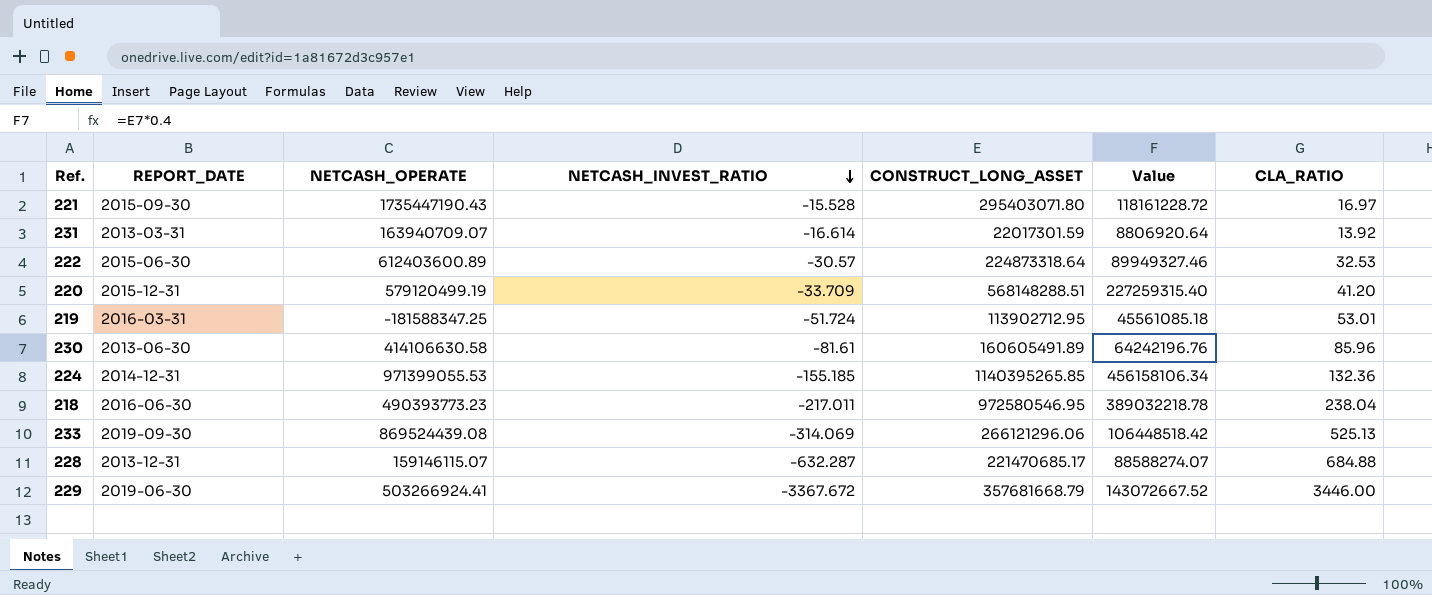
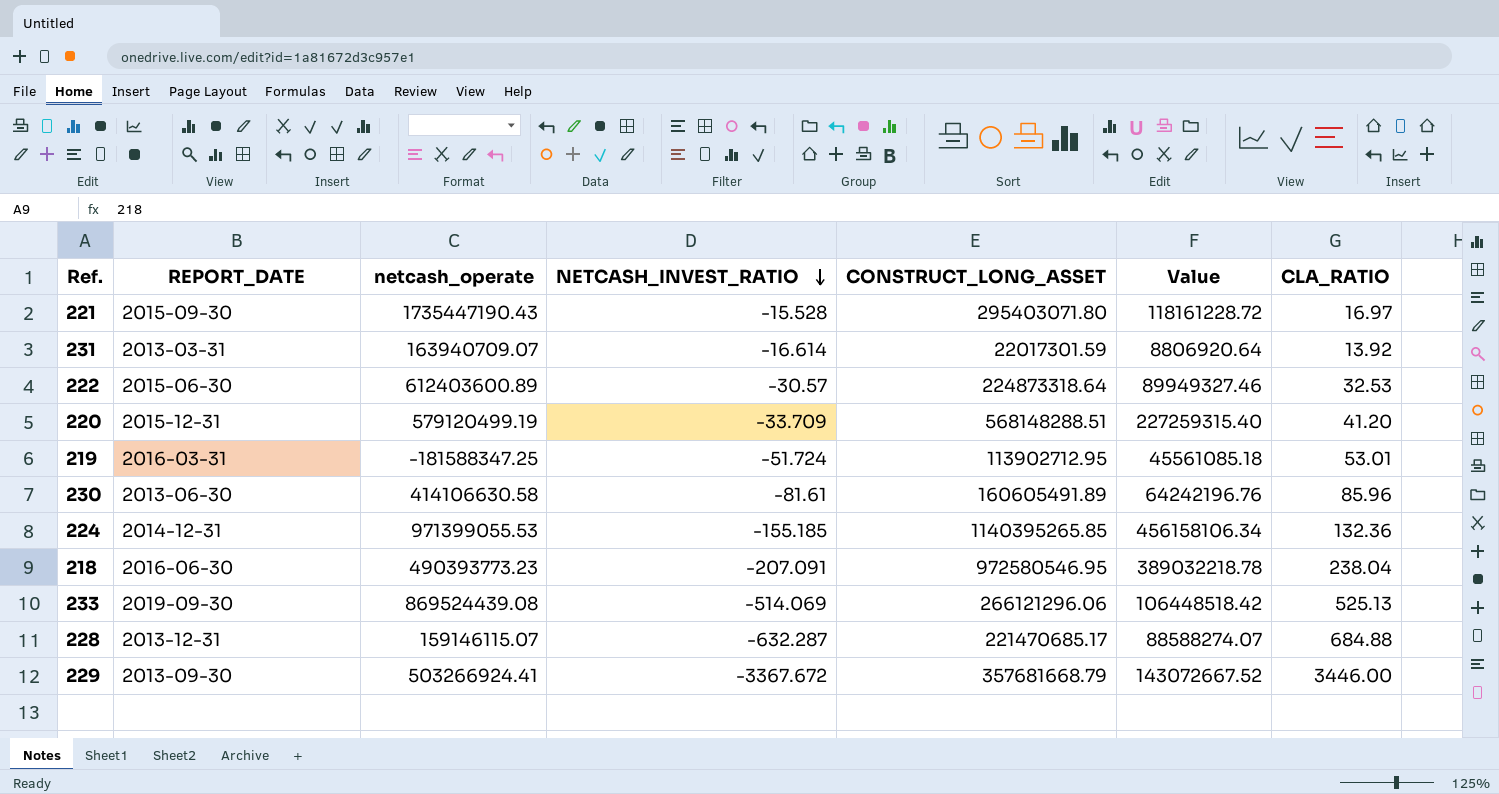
column name: NETCASH_OPERATE -> netcash_operate
218 | NETCASH_INVEST_RATIO: -217.011 -> -207.091
233 | NETCASH_INVEST_RATIO: -314.069 -> -514.069
229 | REPORT_DATE: 2019-06-30 -> 2013-09-30

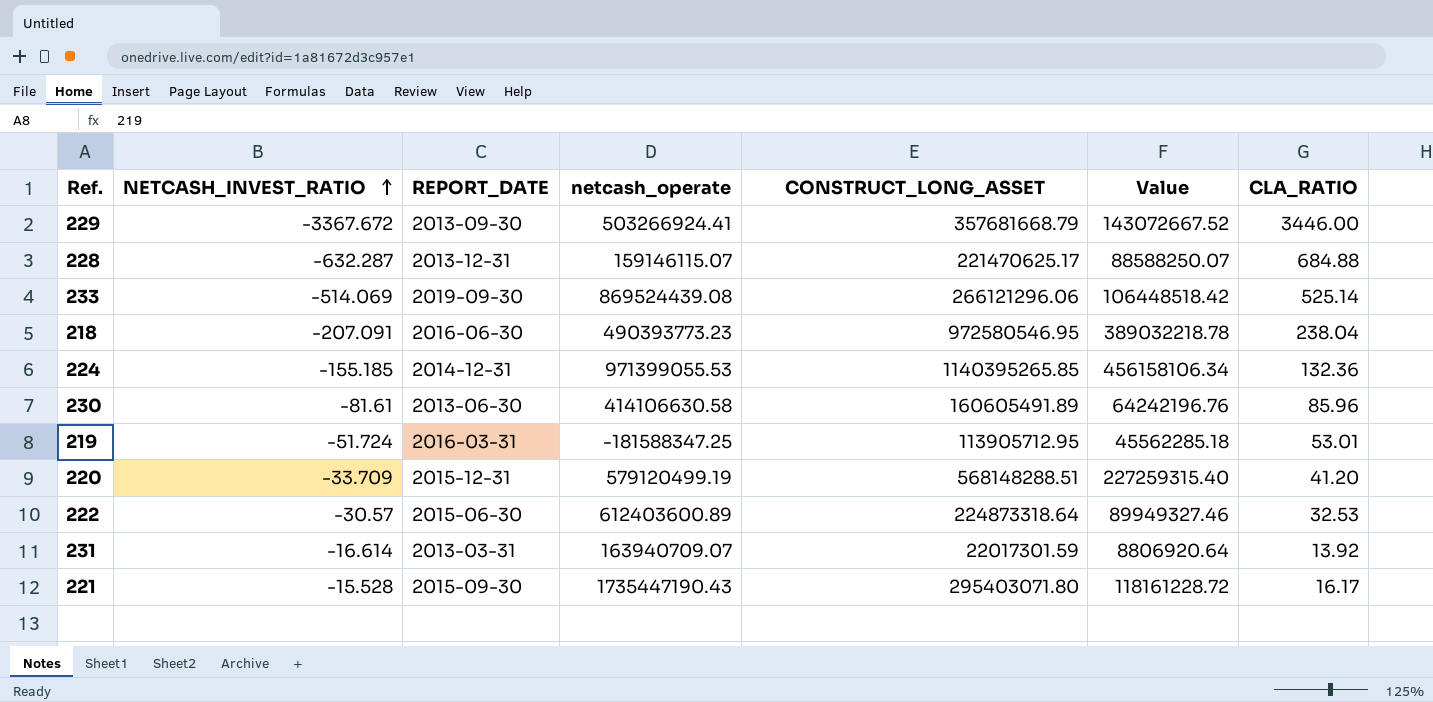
row order: NETCASH_INVEST_RATIO descending -> NETCASH_INVEST_RATIO ascending
column NETCASH_INVEST_RATIO | position: 4 -> 2
228 | CONSTRUCT_LONG_ASSET: 221470685.17 -> 221470625.17
228 | Value: 88588274.07 -> 88588250.07
233 | CLA_RATIO: 525.13 -> 525.14
219 | CONSTRUCT_LONG_ASSET: 113902712.95 -> 113905712.95
219 | Value: 45561085.18 -> 45562285.18
221 | CLA_RATIO: 16.97 -> 16.17

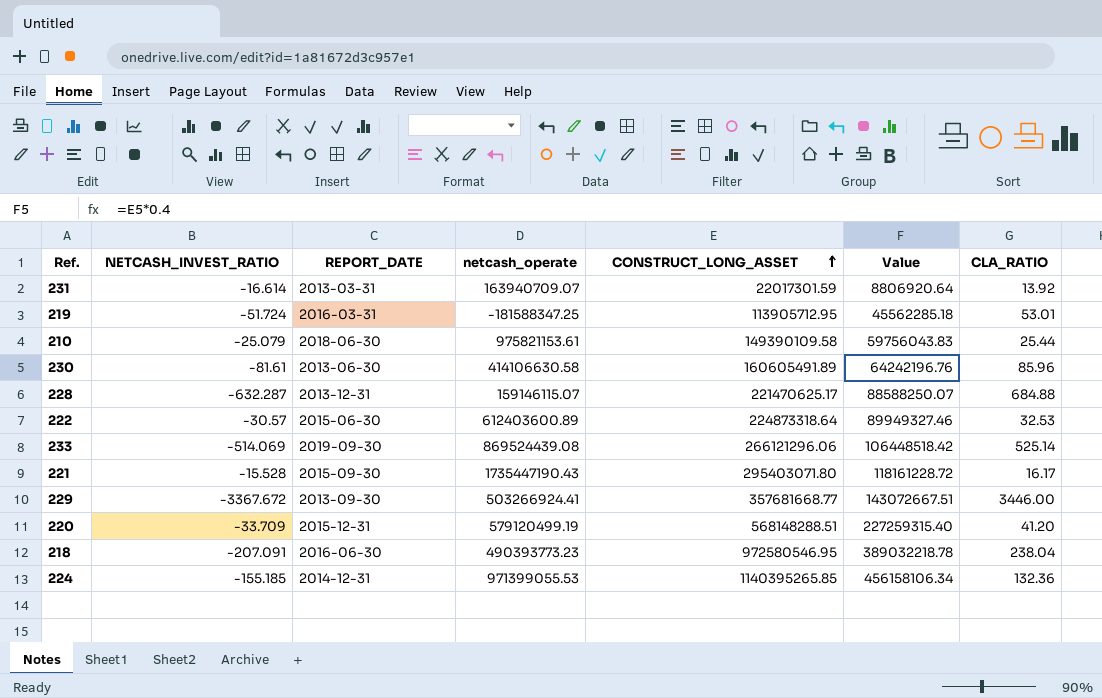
row order: NETCASH_INVEST_RATIO ascending -> CONSTRUCT_LONG_ASSET ascending
row 210: none -> -25.079 | 2018-06-30 | 975821153.61 | 149390109.58 | 59756043.83 | 25.44
229 | CONSTRUCT_LONG_ASSET: 357681668.79 -> 357681668.77
229 | Value: 143072667.52 -> 143072667.51

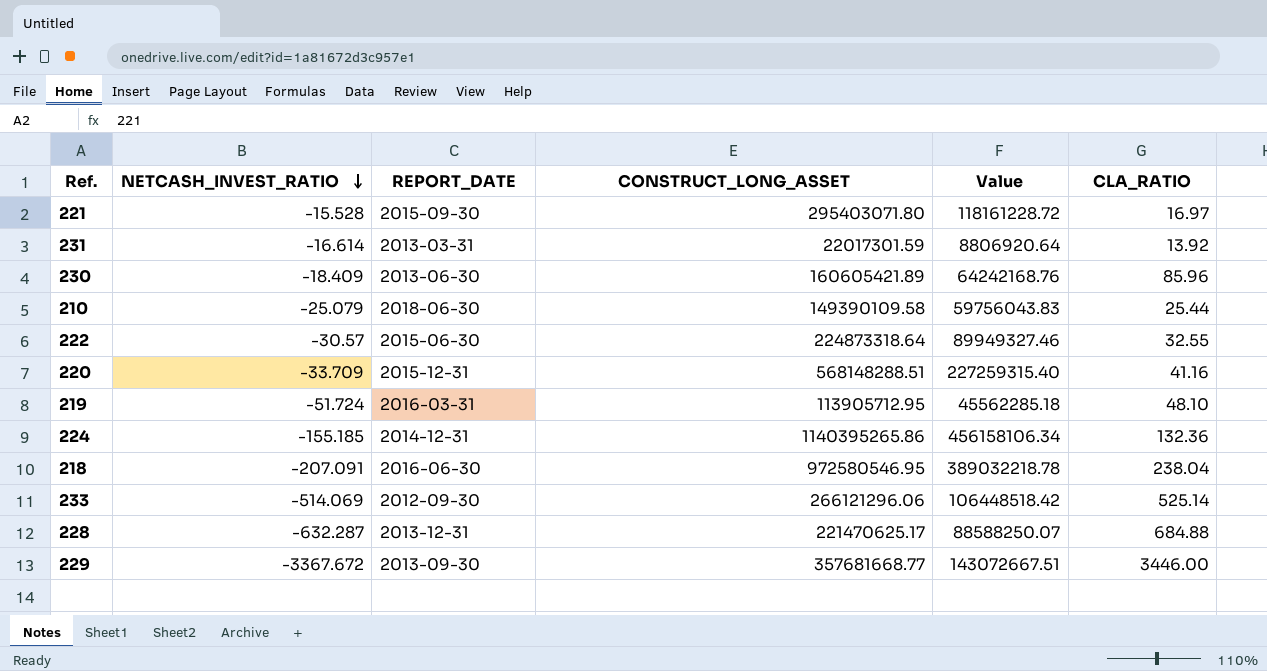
row order: CONSTRUCT_LONG_ASSET ascending -> NETCASH_INVEST_RATIO descending
column netcash_operate | position: 4 -> none
221 | CLA_RATIO: 16.17 -> 16.97
230 | NETCASH_INVEST_RATIO: -81.61 -> -18.409
230 | CONSTRUCT_LONG_ASSET: 160605491.89 -> 160605421.89
230 | Value: 64242196.76 -> 64242168.76
222 | CLA_RATIO: 32.53 -> 32.55
220 | CLA_RATIO: 41.20 -> 41.16
219 | CLA_RATIO: 53.01 -> 48.10
224 | CONSTRUCT_LONG_ASSET: 1140395265.85 -> 1140395265.86
233 | REPORT_DATE: 2019-09-30 -> 2012-09-30

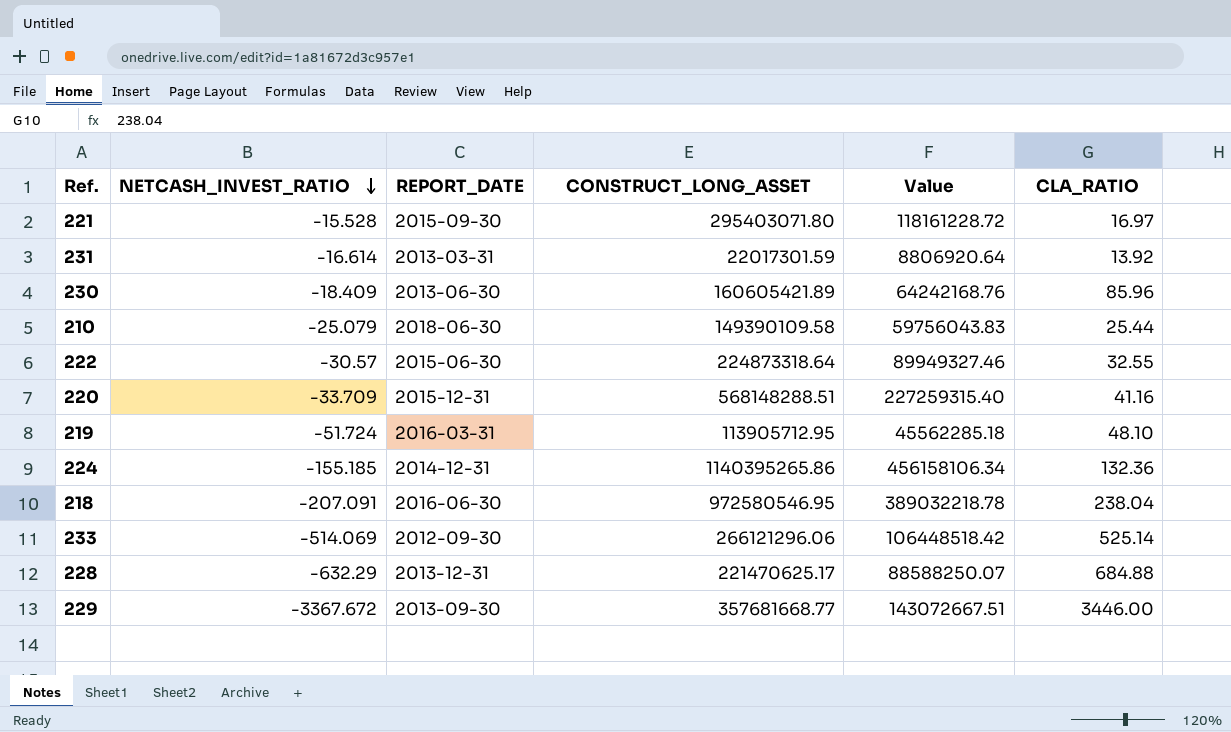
228 | NETCASH_INVEST_RATIO: -632.287 -> -632.29

